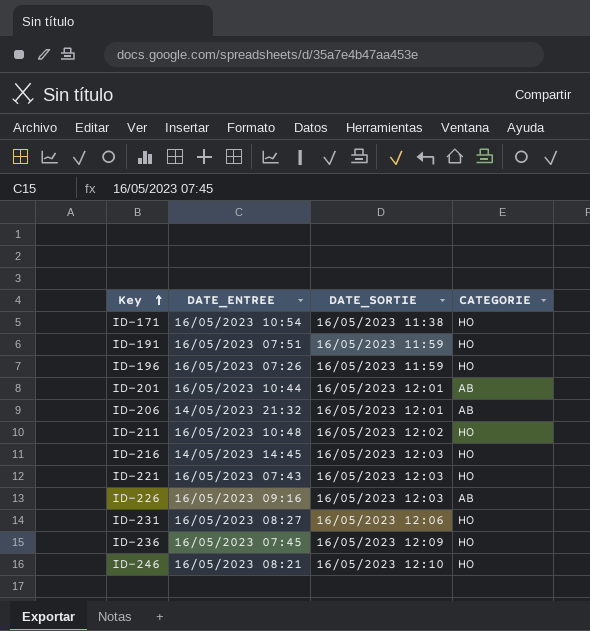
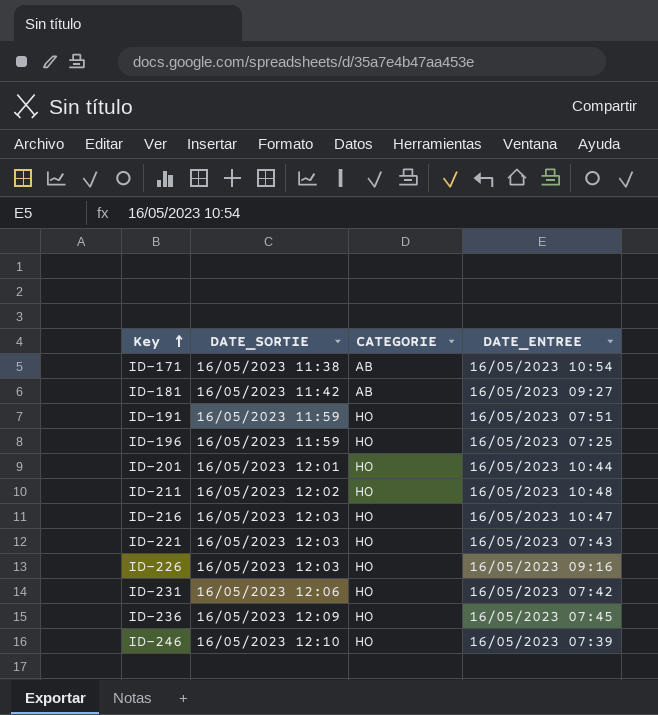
column DATE_ENTREE | position: 2 -> 4
row ID-206: 14/05/2023 21:32 | 16/05/2023 12:01 | AB -> none
ID-171 | CATEGORIE: HO -> AB
row ID-181: none -> 16/05/2023 11:42 | AB | 16/05/2023 09:27
ID-196 | DATE_ENTREE: 16/05/2023 07:26 -> 16/05/2023 07:25
ID-201 | CATEGORIE: AB -> HO
ID-216 | DATE_ENTREE: 14/05/2023 14:45 -> 16/05/2023 10:47
ID-226 | CATEGORIE: AB -> HO
ID-231 | DATE_ENTREE: 16/05/2023 08:27 -> 16/05/2023 07:42
ID-246 | DATE_ENTREE: 16/05/2023 08:21 -> 16/05/2023 07:39

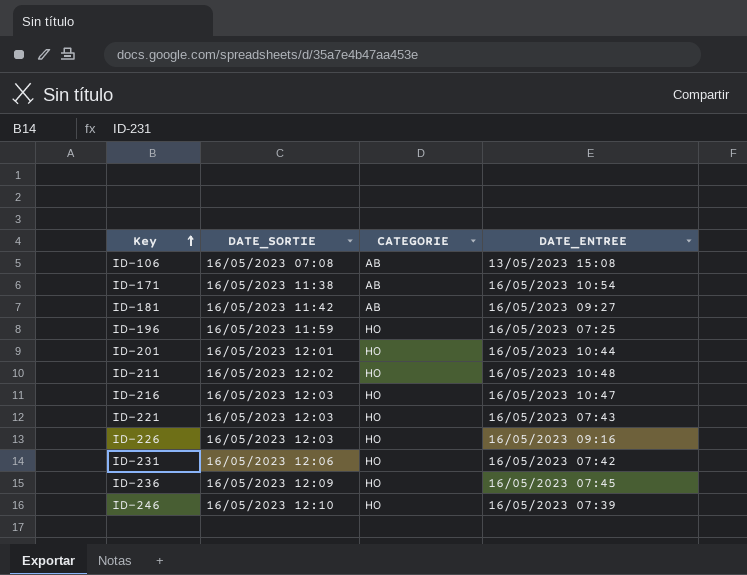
row ID-191: 16/05/2023 11:59 | HO | 16/05/2023 07:51 -> none
row ID-106: none -> 16/05/2023 07:08 | AB | 13/05/2023 15:08

